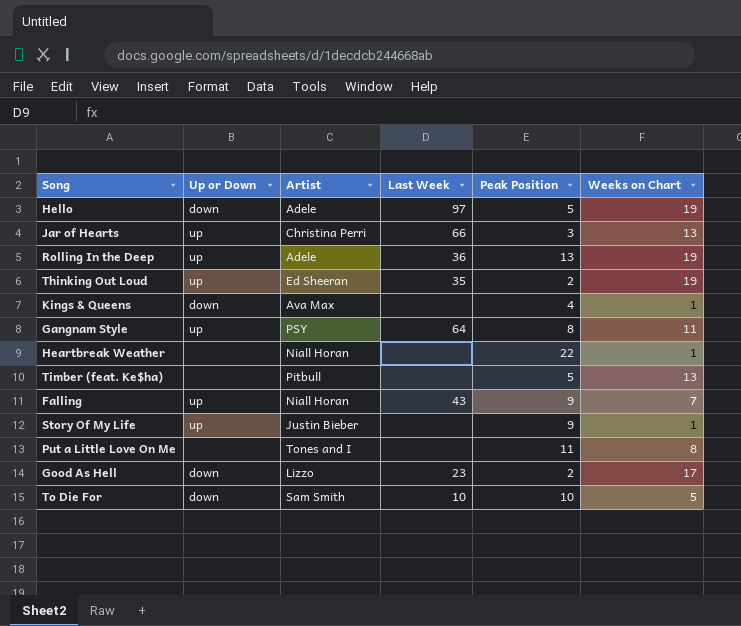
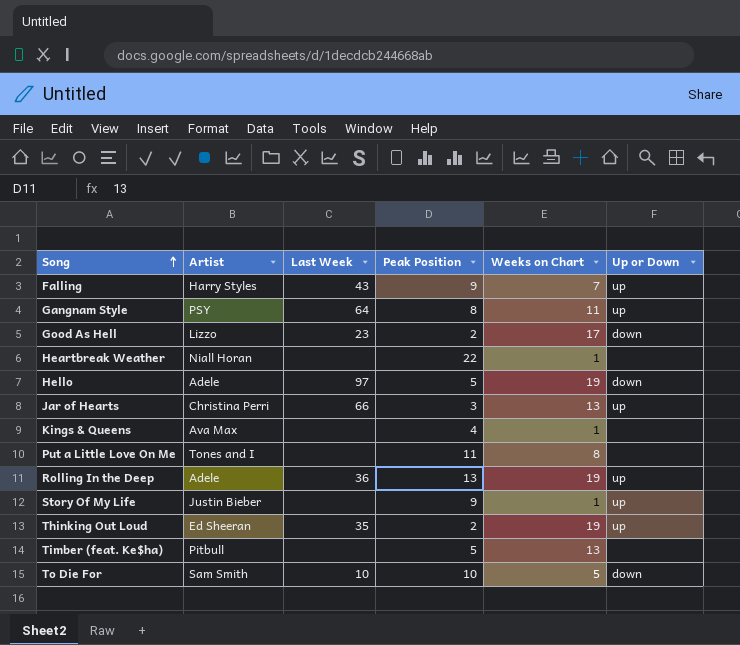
row order: none -> Song ascending
column Up or Down | position: 2 -> 6
Falling | Artist: Niall Horan -> Harry Styles
Kings & Queens | Up or Down: down -> none

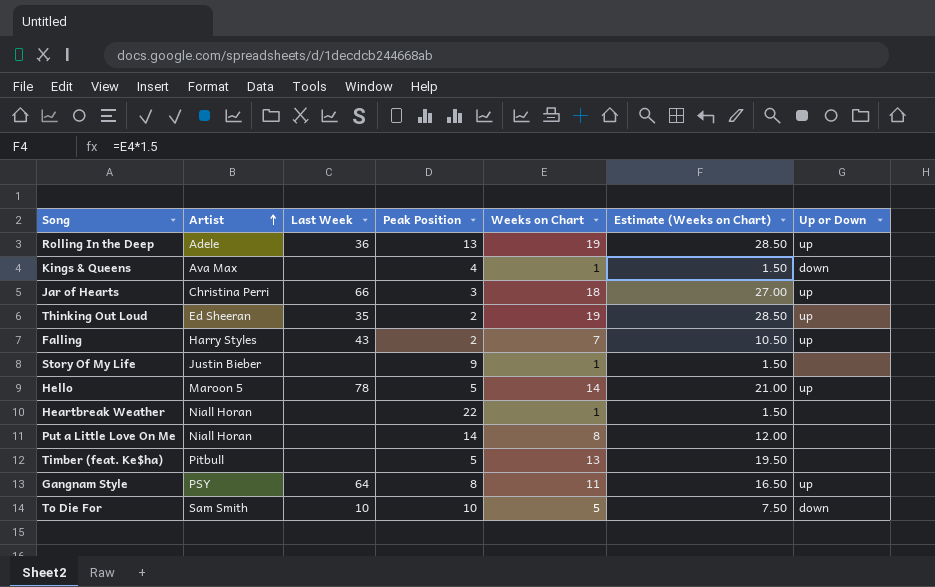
row order: Song ascending -> Artist ascending
column Estimate (Weeks on Chart) | formula: none -> [Weeks on Chart] * 1.5
row Good As Hell: Lizzo | 23 | 2 | 17 | down -> none
Kings & Queens | Up or Down: none -> down
Jar of Hearts | Weeks on Chart: 13 -> 18
Falling | Peak Position: 9 -> 2
Story Of My Life | Up or Down: up -> none
Hello | Artist: Adele -> Maroon 5
Hello | Last Week: 97 -> 78
Hello | Weeks on Chart: 19 -> 14
Hello | Up or Down: down -> up
Put a Little Love On Me | Artist: Tones and I -> Niall Horan
Put a Little Love On Me | Peak Position: 11 -> 14

